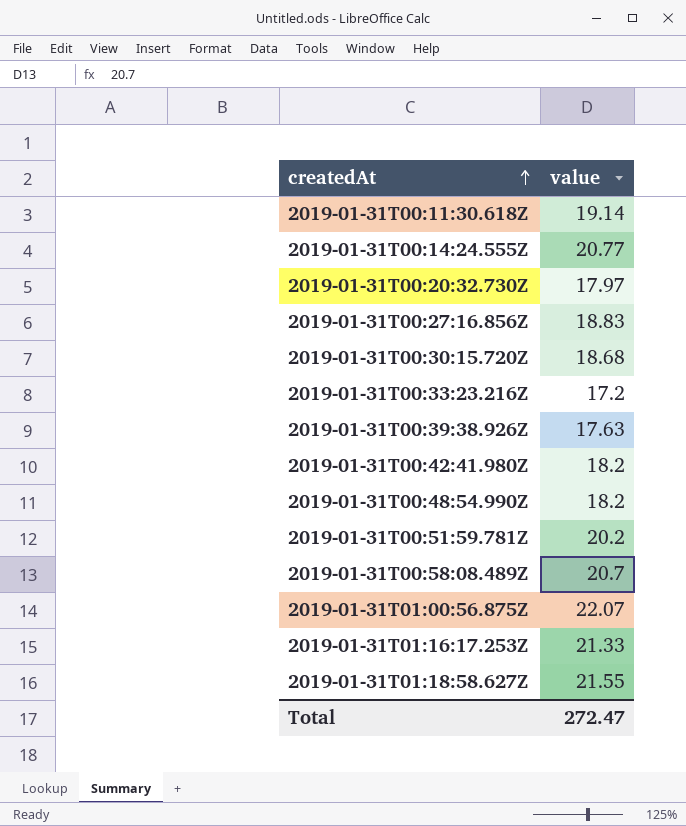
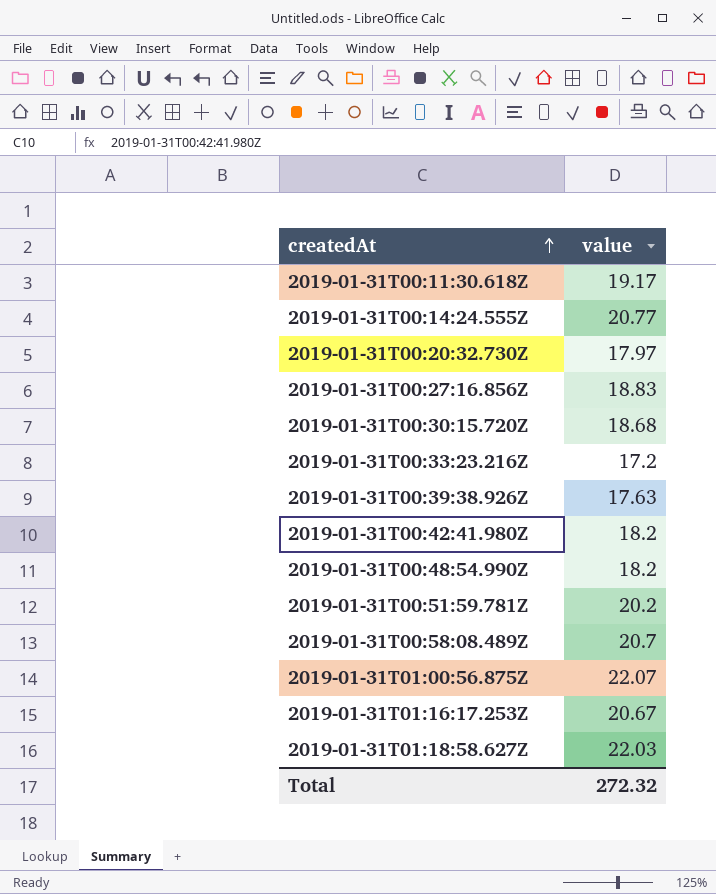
2019-01-31T00:11:30.618Z | value: 19.14 -> 19.17
2019-01-31T01:16:17.253Z | value: 21.33 -> 20.67
2019-01-31T01:18:58.627Z | value: 21.55 -> 22.03
Total | value: 272.47 -> 272.32

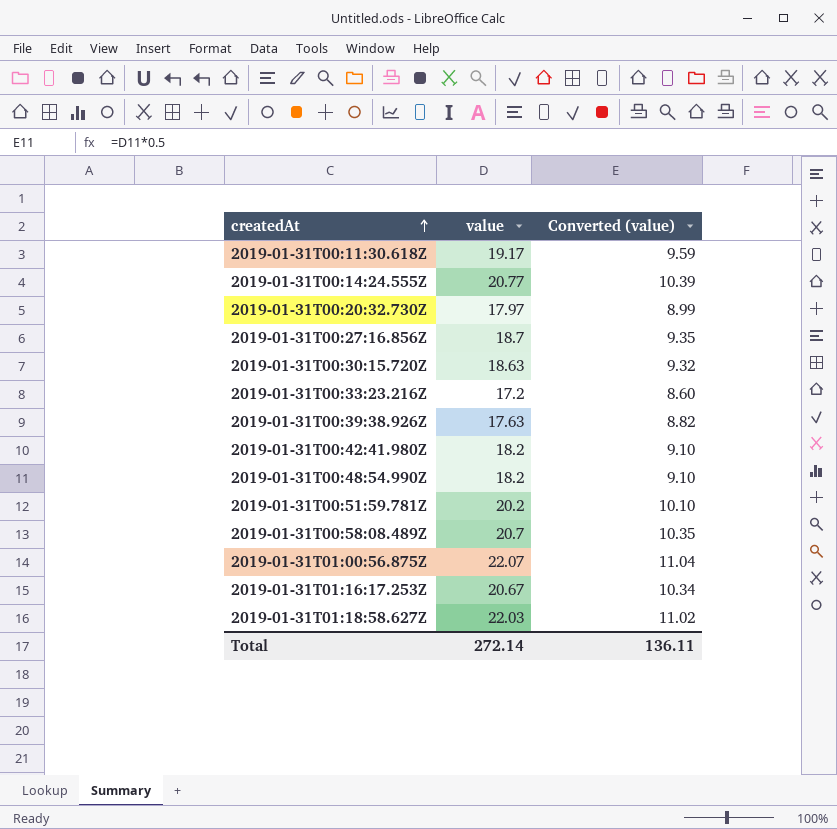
column Converted (value) | formula: none -> [value] * 0.5
2019-01-31T00:27:16.856Z | value: 18.83 -> 18.7
2019-01-31T00:30:15.720Z | value: 18.68 -> 18.63
Total | value: 272.32 -> 272.14

